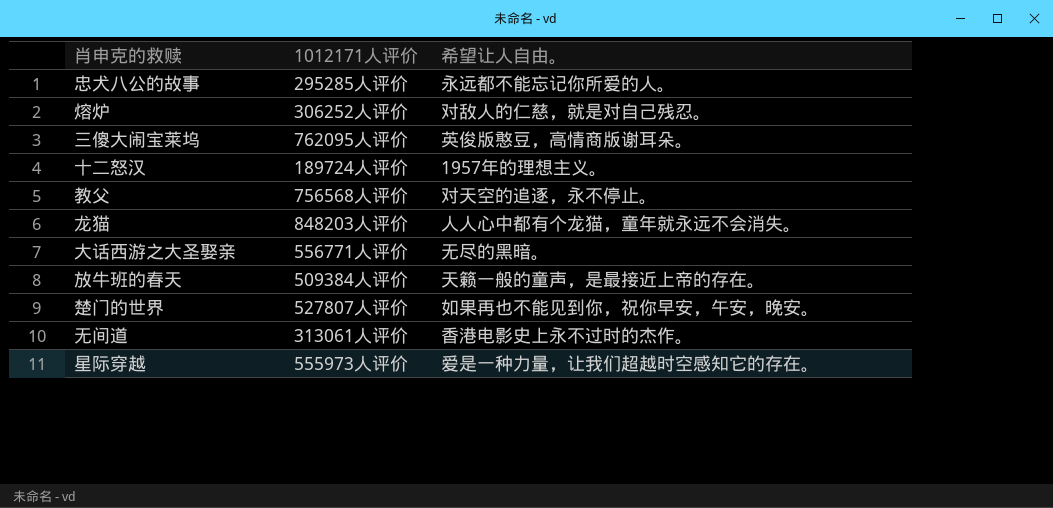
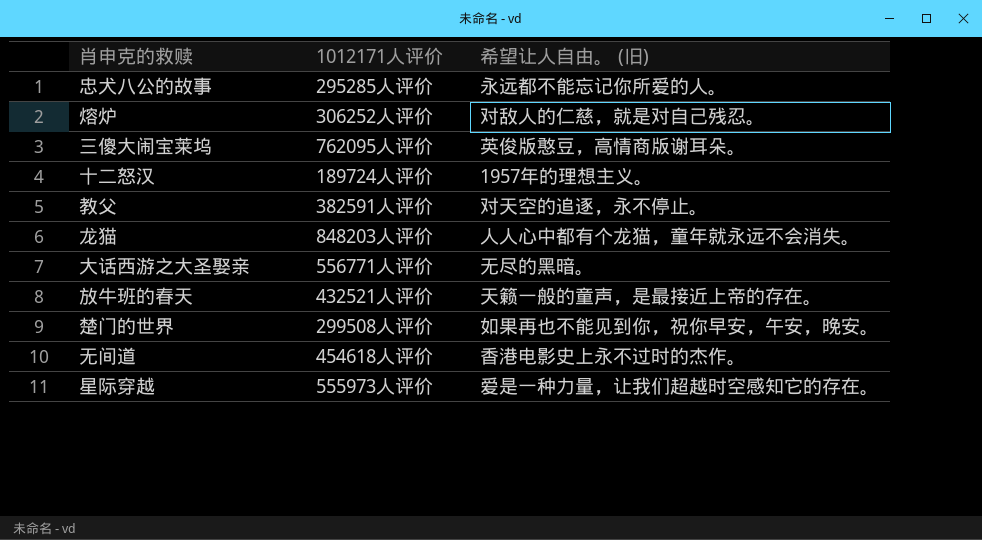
column name: 希望让人自由。 -> 希望让人自由。 (旧)
教父 | 1012171人评价: 756568人评价 -> 382591人评价
放牛班的春天 | 1012171人评价: 509384人评价 -> 432521人评价
楚门的世界 | 1012171人评价: 527807人评价 -> 299508人评价
无间道 | 1012171人评价: 313061人评价 -> 454618人评价

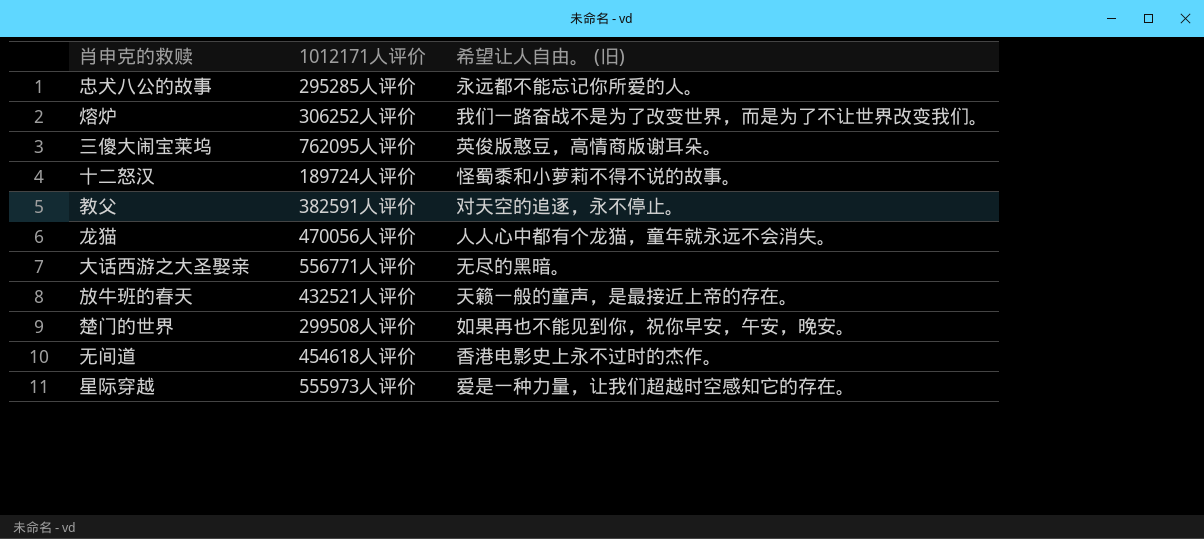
熔炉 | 希望让人自由。 (旧): 对敌人的仁慈，就是对自己残忍。 -> 我们一路奋战不是为了改变世界，而是为了不让世界改变我们。
十二怒汉 | 希望让人自由。 (旧): 1957年的理想主义。 -> 怪蜀黍和小萝莉不得不说的故事。
龙猫 | 1012171人评价: 848203人评价 -> 470056人评价

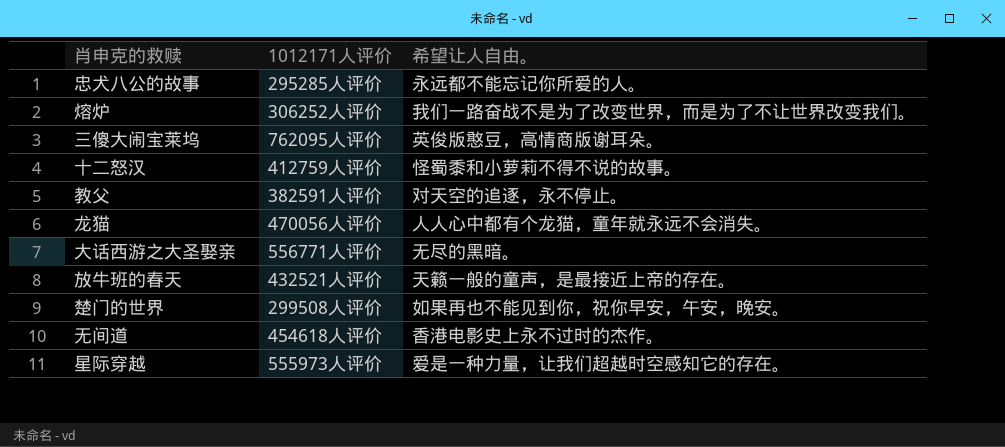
column name: 希望让人自由。 (旧) -> 希望让人自由。
十二怒汉 | 1012171人评价: 189724人评价 -> 412759人评价

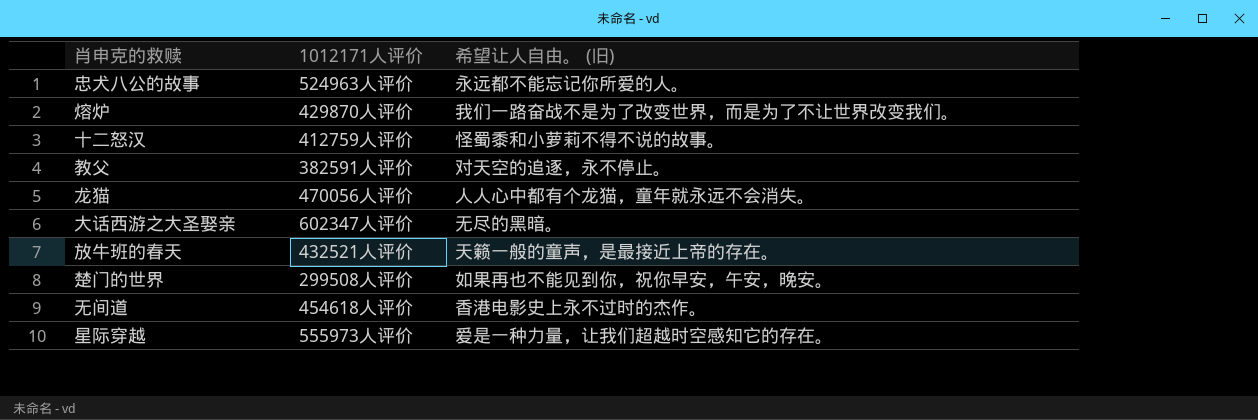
column name: 希望让人自由。 -> 希望让人自由。 (旧)
row 三傻大闹宝莱坞: 762095人评价 | 英俊版憨豆，高情商版谢耳朵。 -> none
忠犬八公的故事 | 1012171人评价: 295285人评价 -> 524963人评价
熔炉 | 1012171人评价: 306252人评价 -> 429870人评价
大话西游之大圣娶亲 | 1012171人评价: 556771人评价 -> 602347人评价

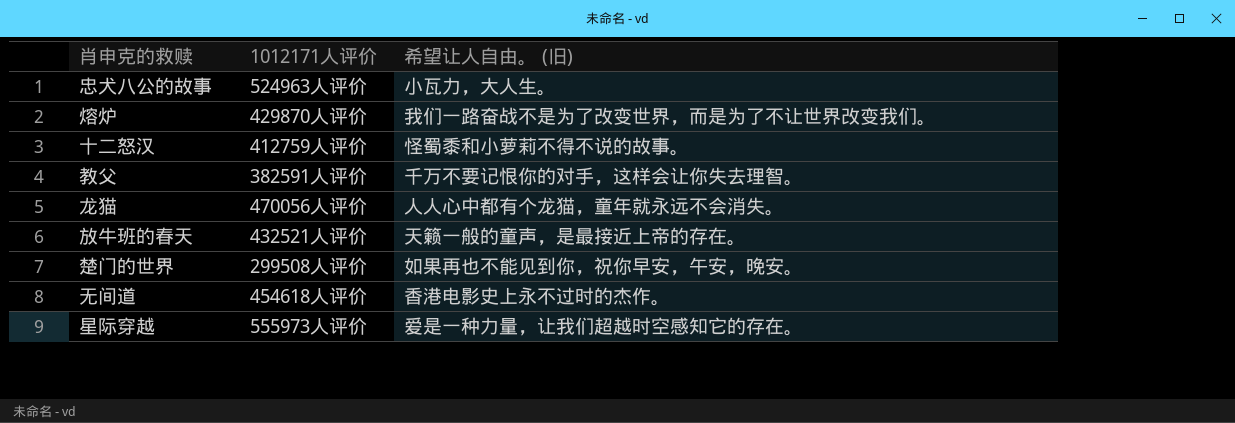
row 大话西游之大圣娶亲: 602347人评价 | 无尽的黑暗。 -> none
忠犬八公的故事 | 希望让人自由。 (旧): 永远都不能忘记你所爱的人。 -> 小瓦力，大人生。
教父 | 希望让人自由。 (旧): 对天空的追逐，永不停止。 -> 千万不要记恨你的对手，这样会让你失去理智。

